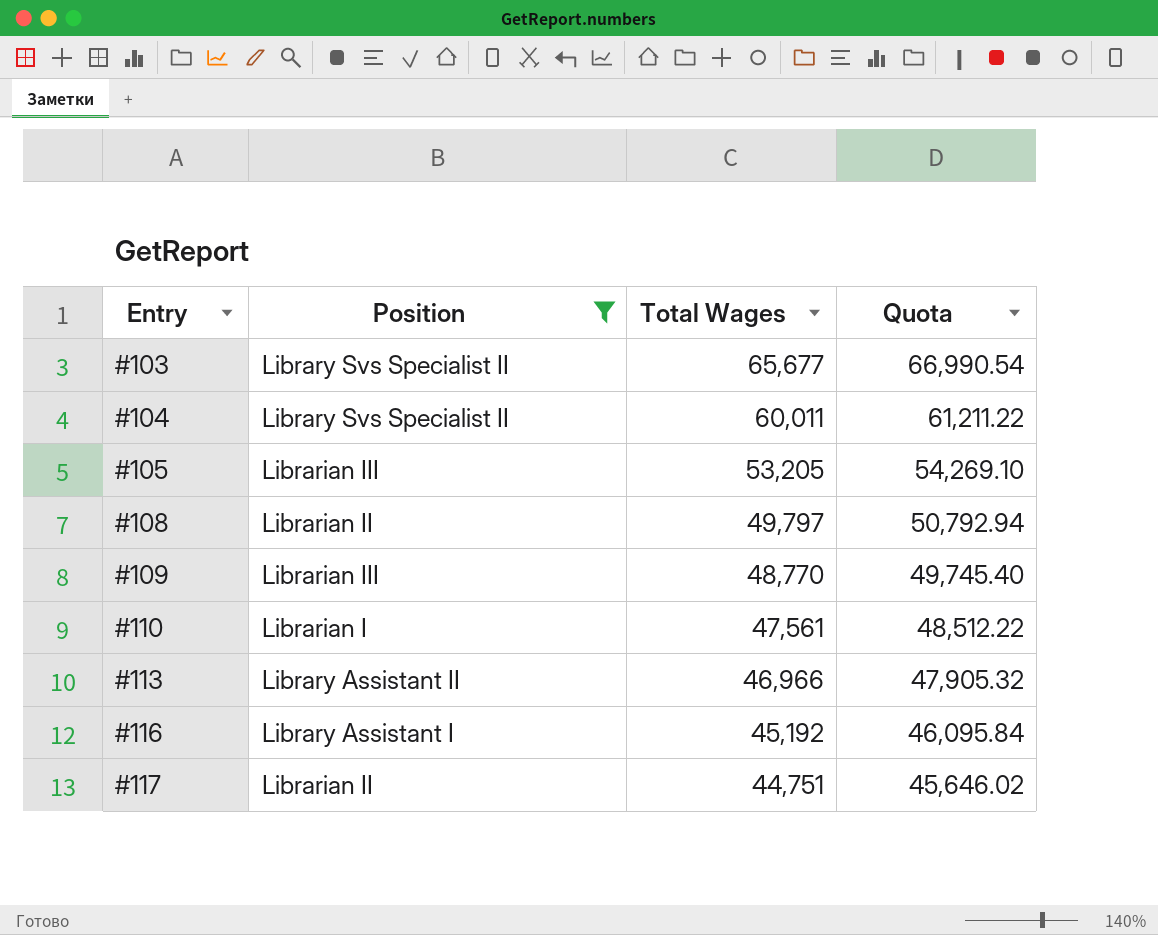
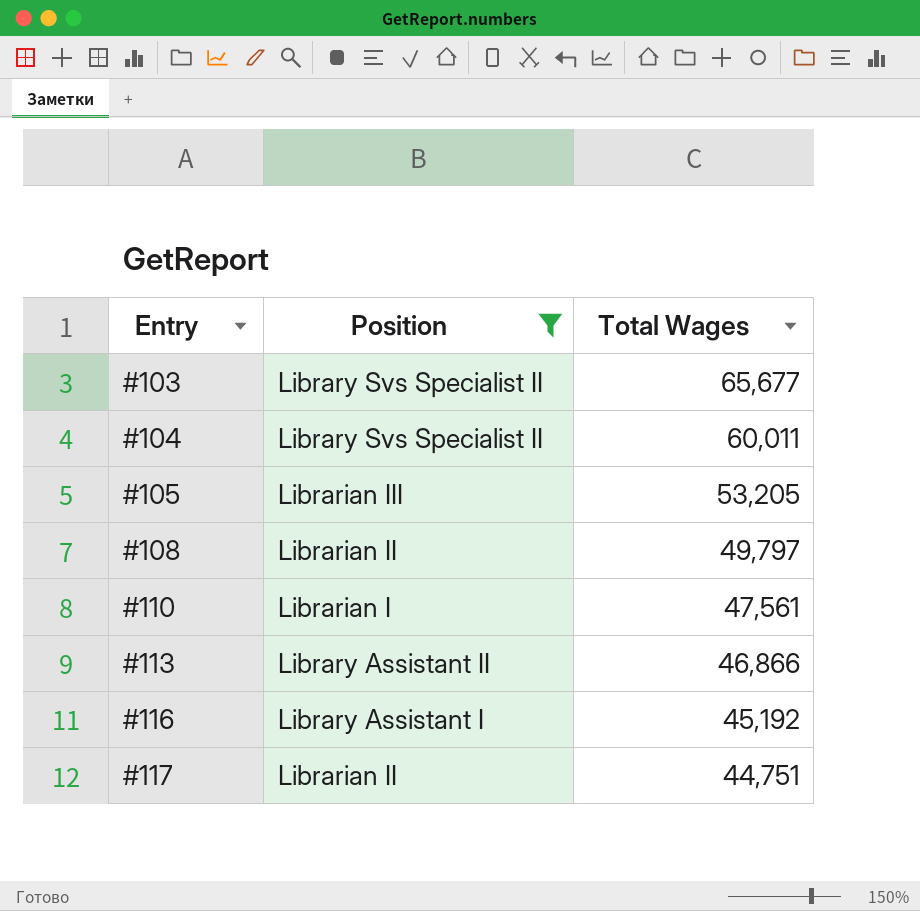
column Quota | formula: [Total Wages] * 1.02 -> none
row #109: Librarian III | 48,770 | 49,745.40 -> none
#113 | Total Wages: 46,966 -> 46,866

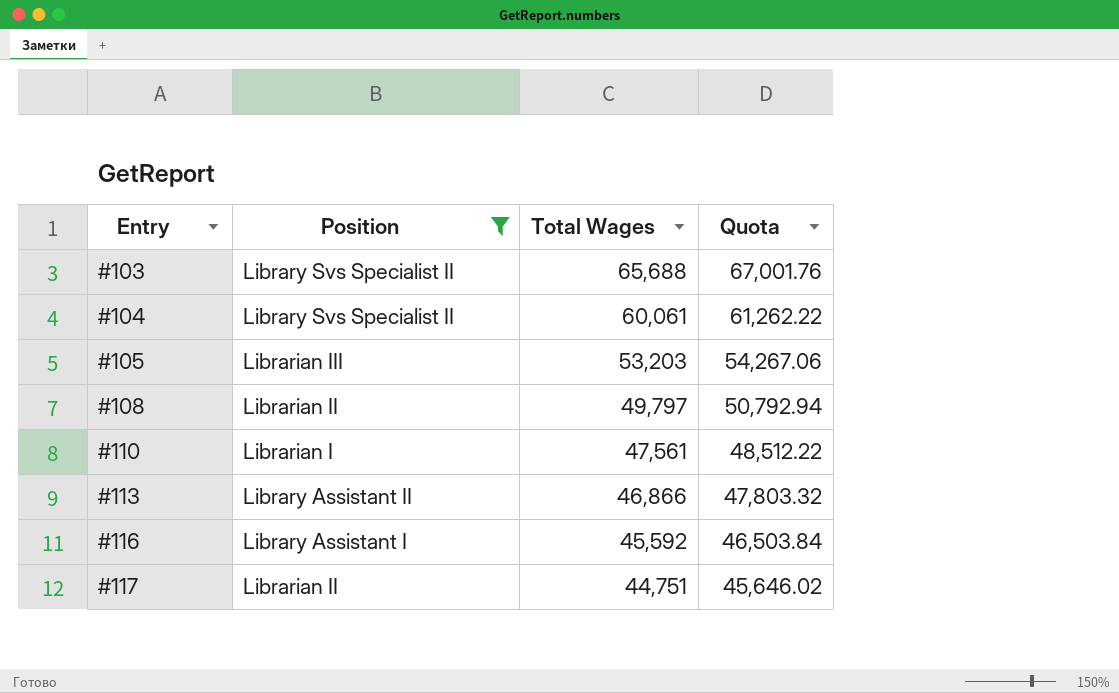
column Quota | formula: none -> [Total Wages] * 1.02
#103 | Total Wages: 65,677 -> 65,688
#104 | Total Wages: 60,011 -> 60,061
#105 | Total Wages: 53,205 -> 53,203
#116 | Total Wages: 45,192 -> 45,592

